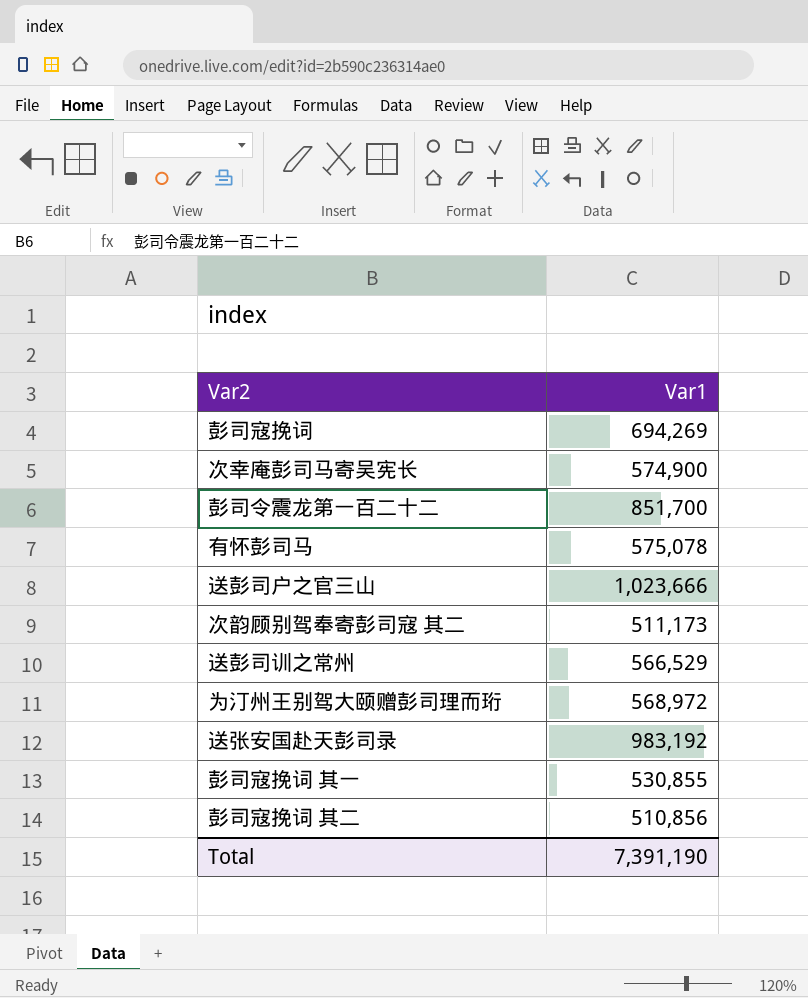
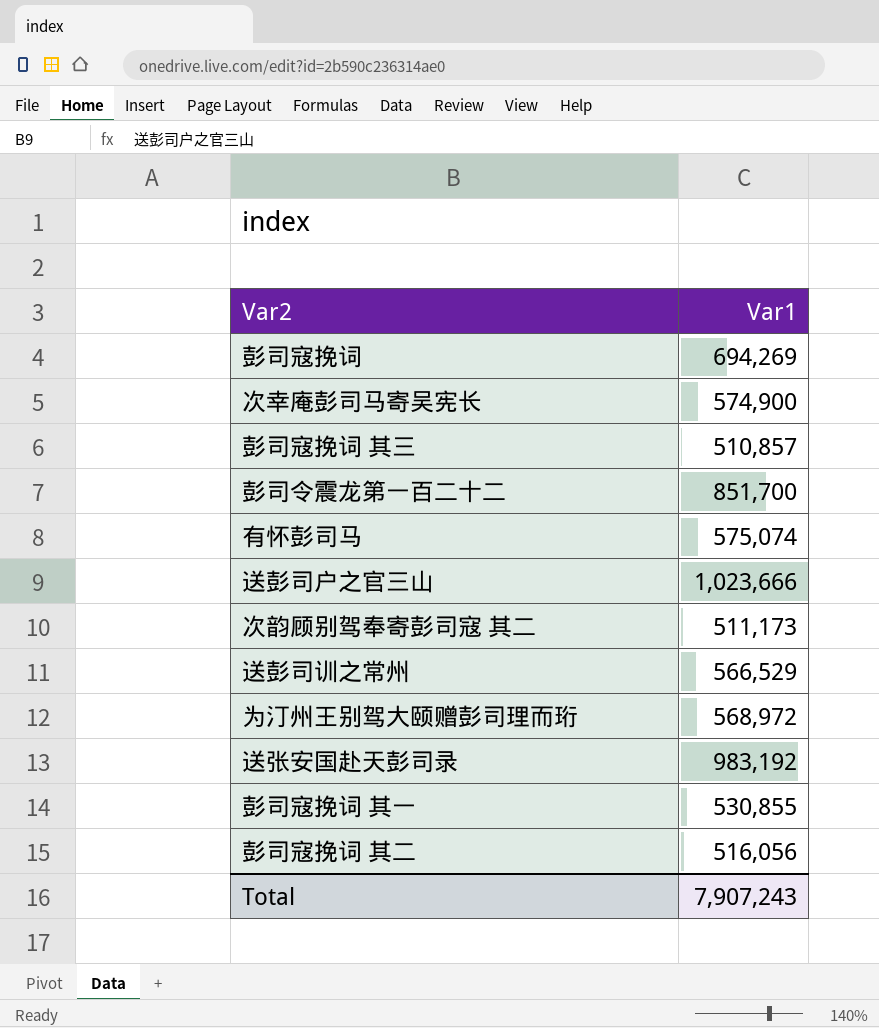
row 彭司寇挽词 其三: none -> 510,857
有怀彭司马 | Var1: 575,078 -> 575,074
彭司寇挽词 其二 | Var1: 510,856 -> 516,056
Total | Var1: 7,391,190 -> 7,907,243

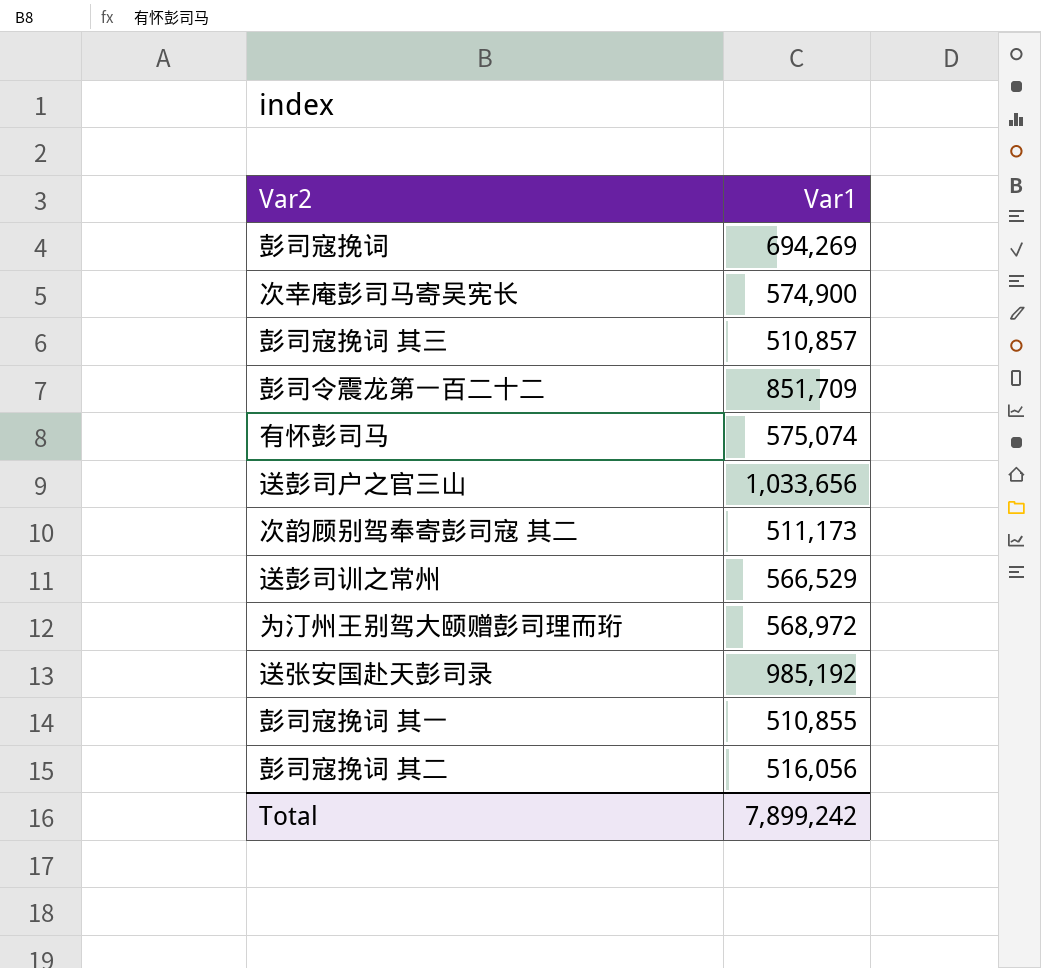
彭司令震龙第一百二十二 | Var1: 851,700 -> 851,709
送彭司户之官三山 | Var1: 1,023,666 -> 1,033,656
送张安国赴天彭司录 | Var1: 983,192 -> 985,192
彭司寇挽词 其一 | Var1: 530,855 -> 510,855
Total | Var1: 7,907,243 -> 7,899,242

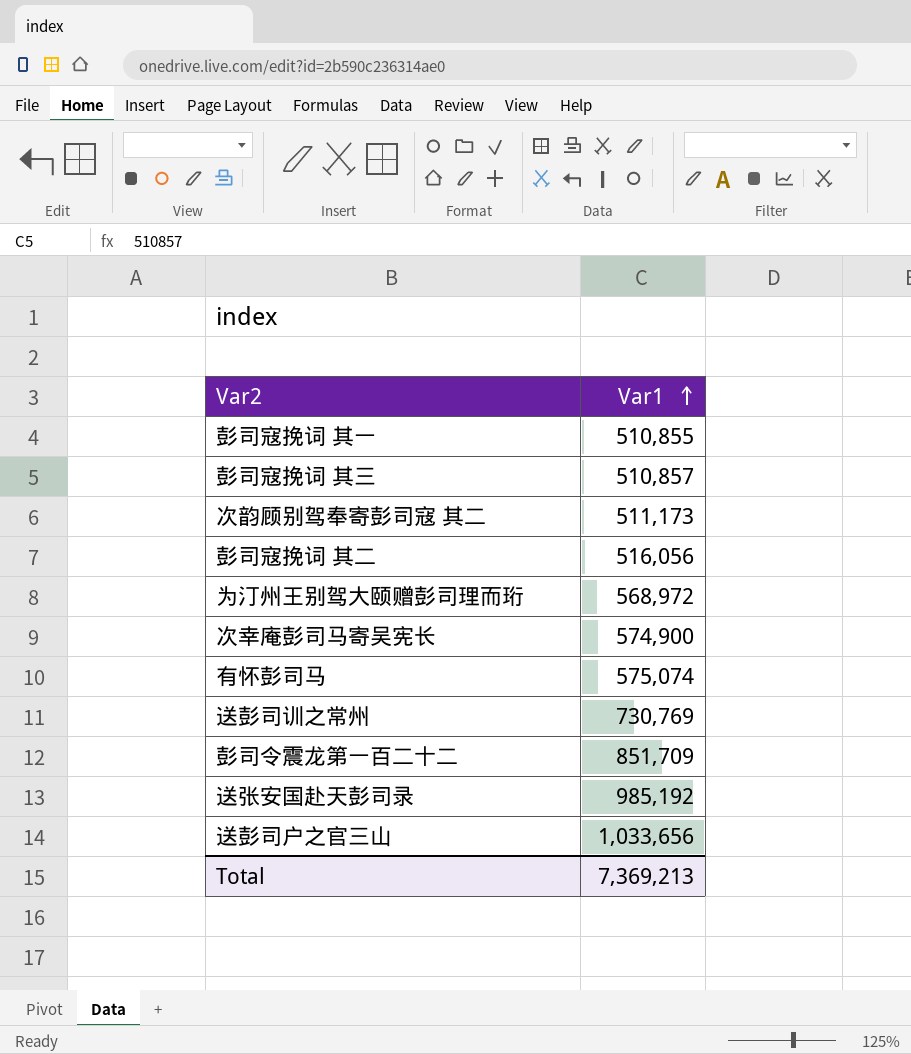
row order: none -> Var1 ascending
row 彭司寇挽词: 694,269 -> none
送彭司训之常州 | Var1: 566,529 -> 730,769
Total | Var1: 7,899,242 -> 7,369,213

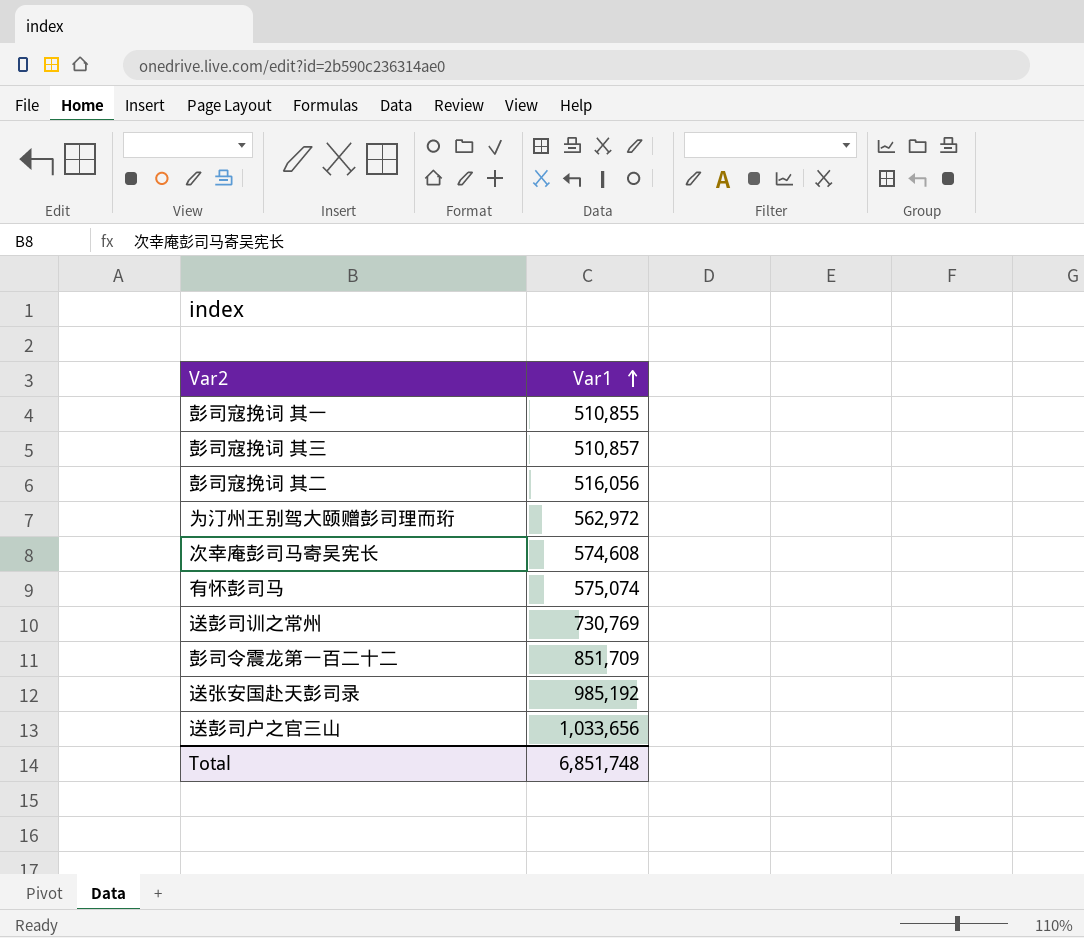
row 次韵顾别驾奉寄彭司寇 其二: 511,173 -> none
为汀州王别驾大颐赠彭司理而珩 | Var1: 568,972 -> 562,972
次幸庵彭司马寄吴宪长 | Var1: 574,900 -> 574,608
Total | Var1: 7,369,213 -> 6,851,748

